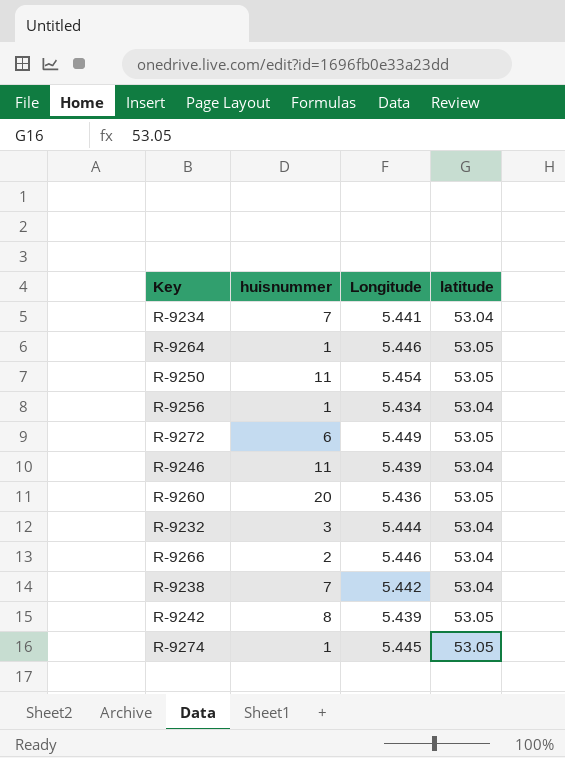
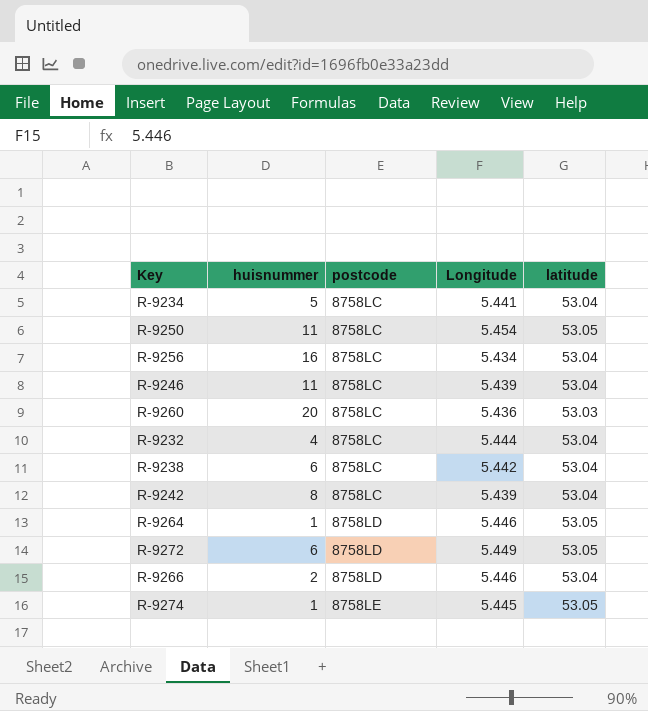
row order: none -> postcode ascending
column postcode | position: none -> 3
R-9234 | huisnummer: 7 -> 5
R-9256 | huisnummer: 1 -> 16
R-9260 | latitude: 53.05 -> 53.03
R-9232 | huisnummer: 3 -> 4
R-9238 | huisnummer: 7 -> 6
R-9242 | latitude: 53.05 -> 53.04

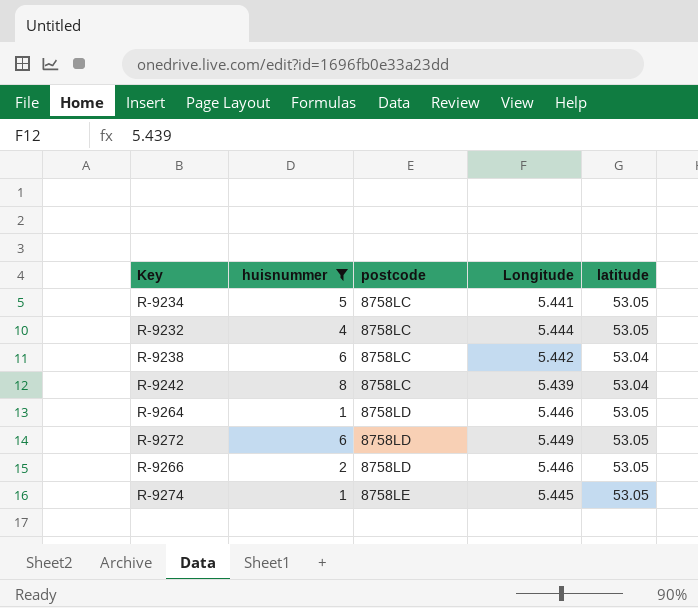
filter: none -> huisnummer <= 8
R-9234 | latitude: 53.04 -> 53.05
R-9232 | latitude: 53.04 -> 53.05
R-9266 | latitude: 53.04 -> 53.05

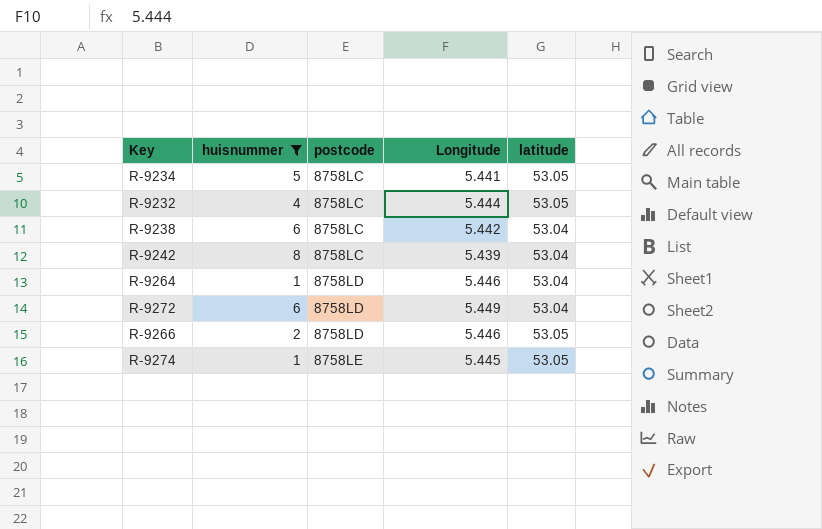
R-9264 | latitude: 53.05 -> 53.04
R-9272 | latitude: 53.05 -> 53.04

